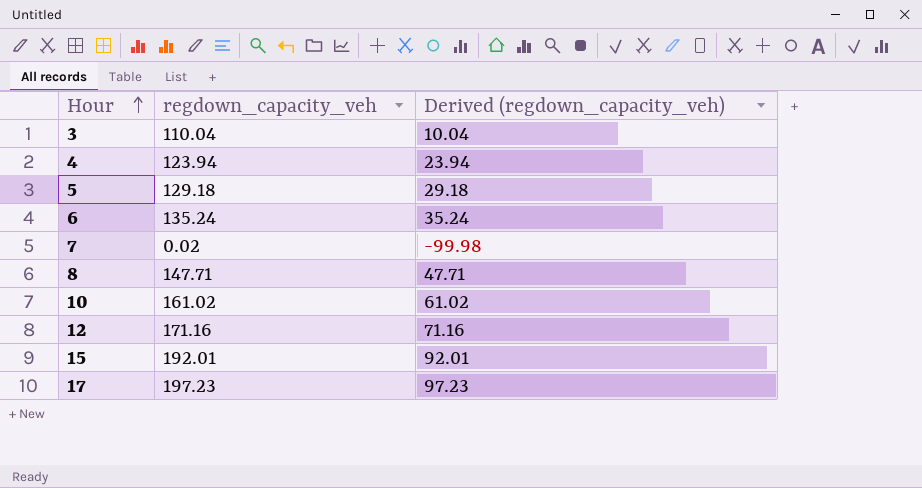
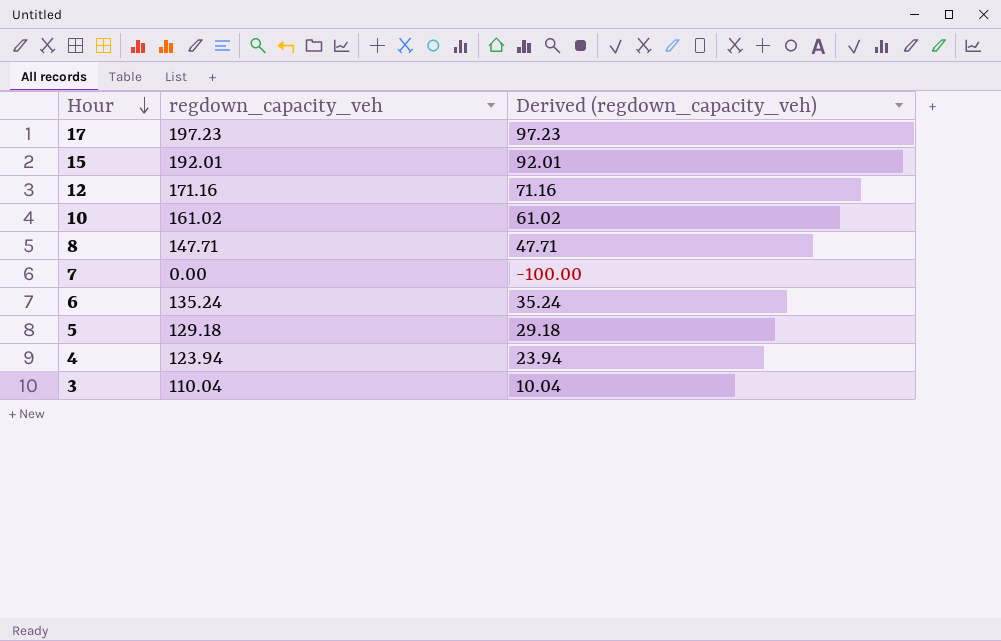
row order: Hour ascending -> Hour descending
7 | regdown_capacity_veh: 0.02 -> 0.00
7 | Derived (regdown_capacity_veh): -99.98 -> -100.00

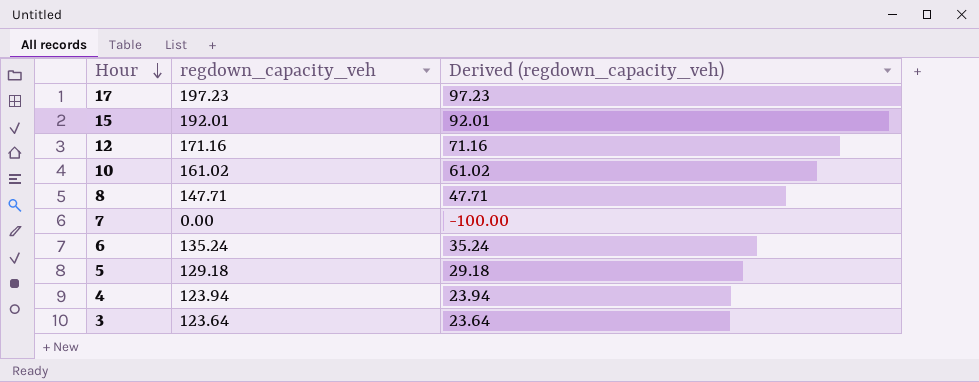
3 | regdown_capacity_veh: 110.04 -> 123.64
3 | Derived (regdown_capacity_veh): 10.04 -> 23.64

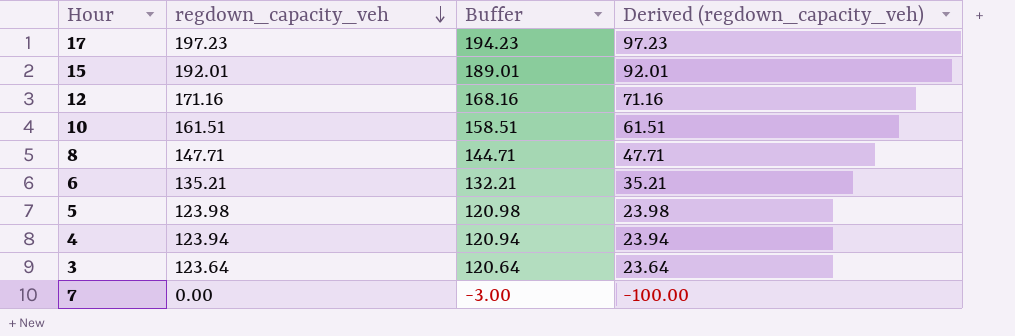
row order: Hour descending -> regdown_capacity_veh descending
column Buffer | formula: none -> [regdown_capacity_veh] - 3
10 | regdown_capacity_veh: 161.02 -> 161.51
10 | Derived (regdown_capacity_veh): 61.02 -> 61.51
6 | regdown_capacity_veh: 135.24 -> 135.21
6 | Derived (regdown_capacity_veh): 35.24 -> 35.21
5 | regdown_capacity_veh: 129.18 -> 123.98
5 | Derived (regdown_capacity_veh): 29.18 -> 23.98

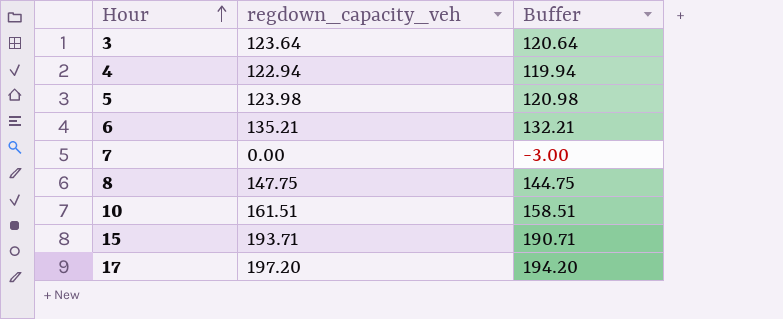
row order: regdown_capacity_veh descending -> Hour ascending
column Derived (regdown_capacity_veh) | formula: [regdown_capacity_veh] - 100 -> none
row 12: 171.16 | 168.16 | 71.16 -> none
4 | regdown_capacity_veh: 123.94 -> 122.94
4 | Buffer: 120.94 -> 119.94
8 | regdown_capacity_veh: 147.71 -> 147.75
8 | Buffer: 144.71 -> 144.75
15 | regdown_capacity_veh: 192.01 -> 193.71
15 | Buffer: 189.01 -> 190.71
17 | regdown_capacity_veh: 197.23 -> 197.20
17 | Buffer: 194.23 -> 194.20

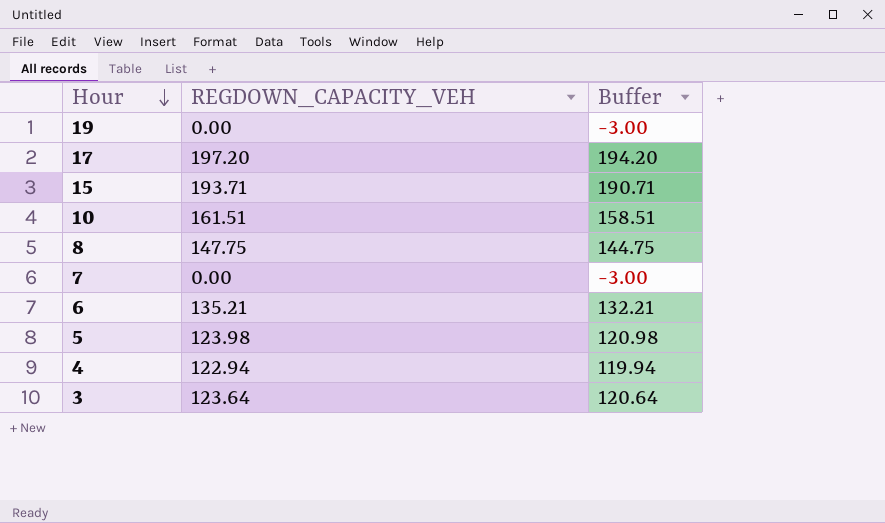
row order: Hour ascending -> Hour descending
column name: regdown_capacity_veh -> REGDOWN_CAPACITY_VEH
row 19: none -> 0.00 | -3.00

